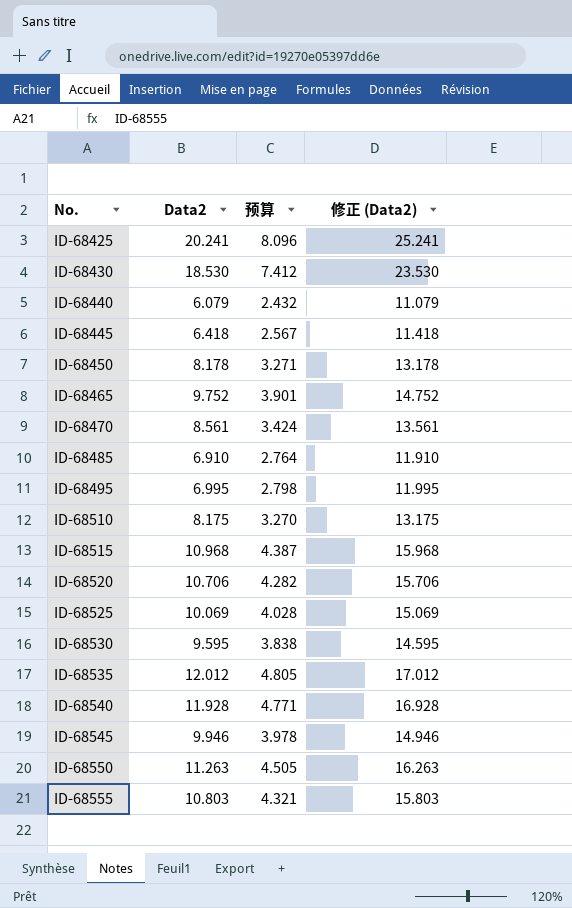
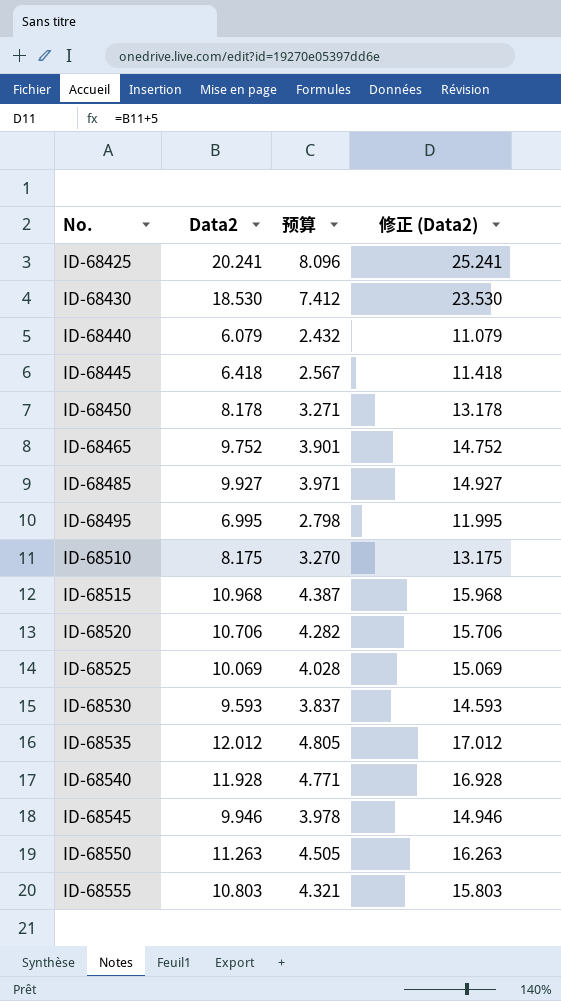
row ID-68470: 8.561 | 3.424 | 13.561 -> none
ID-68485 | Data2: 6.910 -> 9.927
ID-68485 | 预算: 2.764 -> 3.971
ID-68485 | 修正 (Data2): 11.910 -> 14.927
ID-68530 | Data2: 9.595 -> 9.593
ID-68530 | 预算: 3.838 -> 3.837
ID-68530 | 修正 (Data2): 14.595 -> 14.593

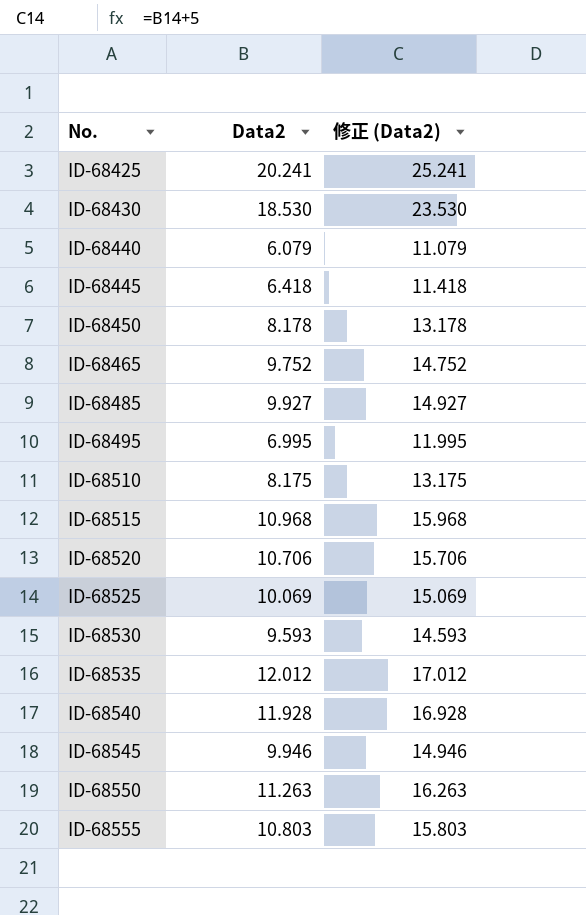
column 预算 | formula: [Data2] * 0.4 -> none

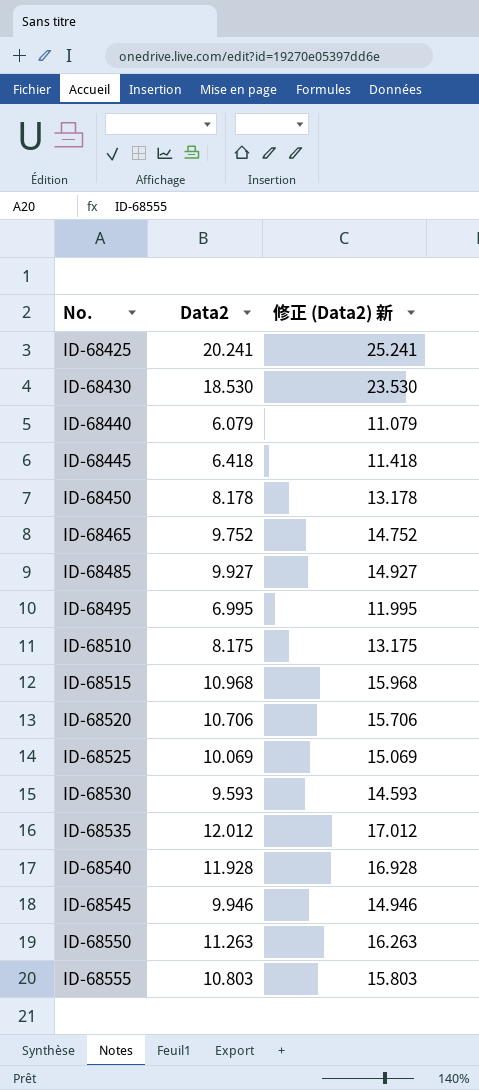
column name: 修正 (Data2) -> 修正 (Data2) 新

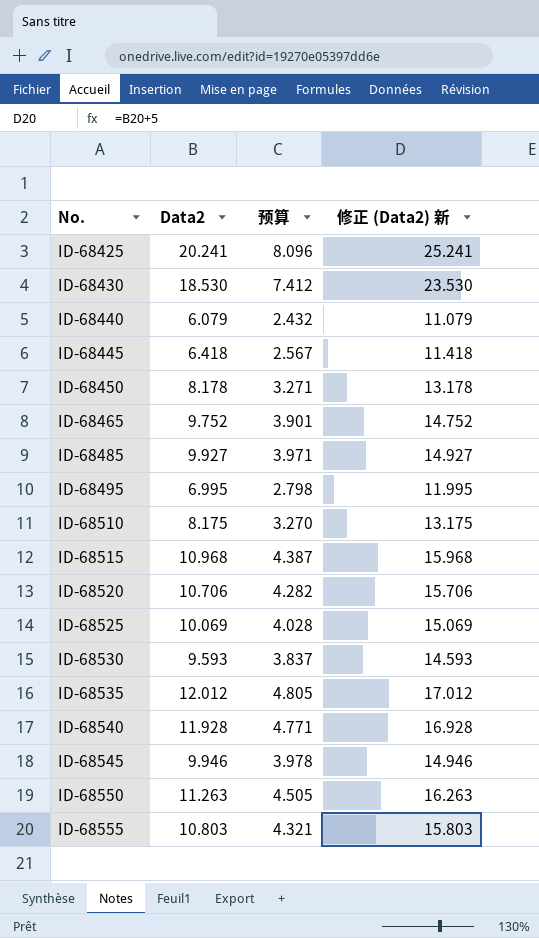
column 预算 | formula: none -> [Data2] * 0.4

